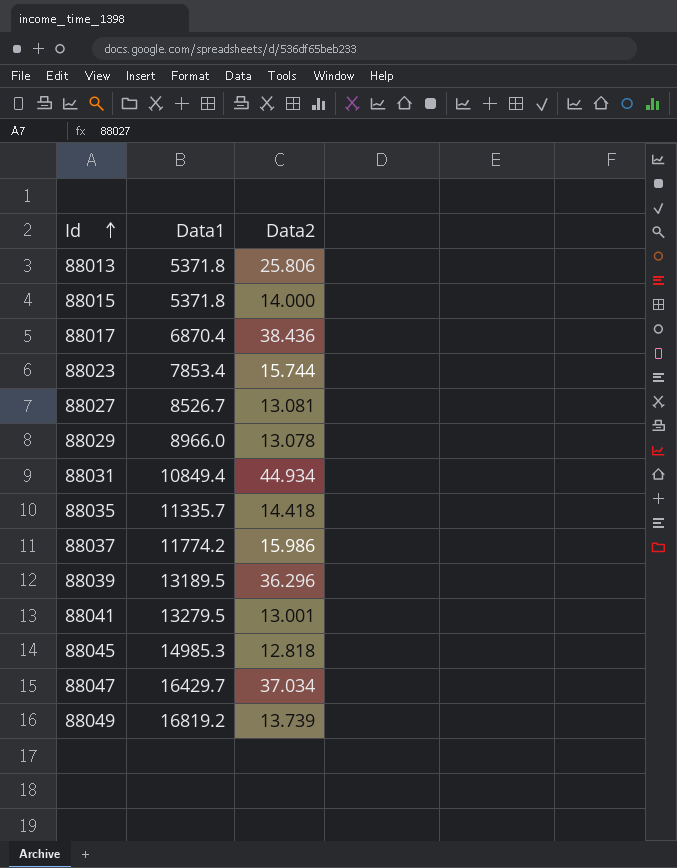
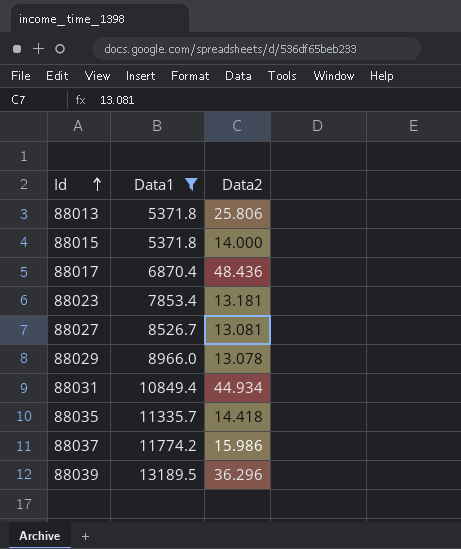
filter: none -> Data1 <= 13189.5
88017 | Data2: 38.436 -> 48.436
88023 | Data2: 15.744 -> 13.181

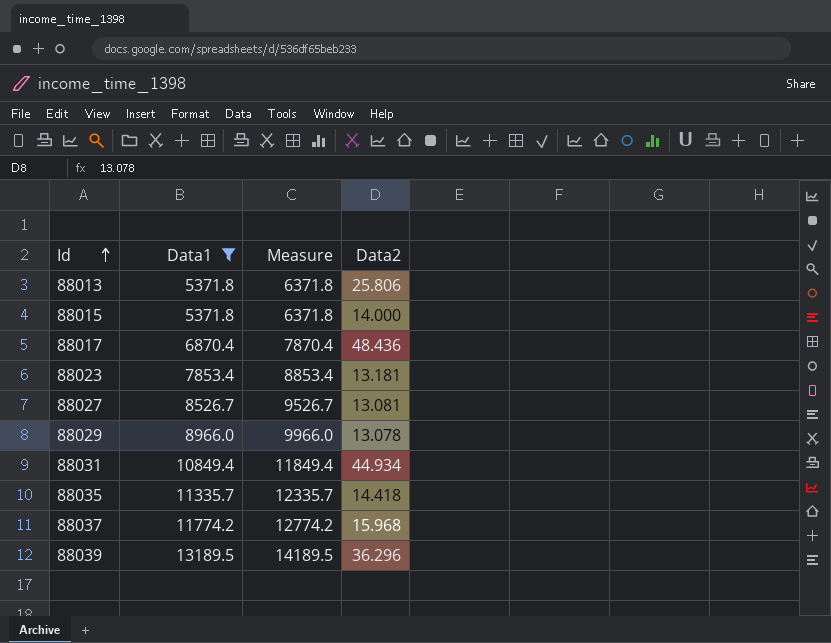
column Measure | formula: none -> [Data1] + 1000
88037 | Data2: 15.986 -> 15.968

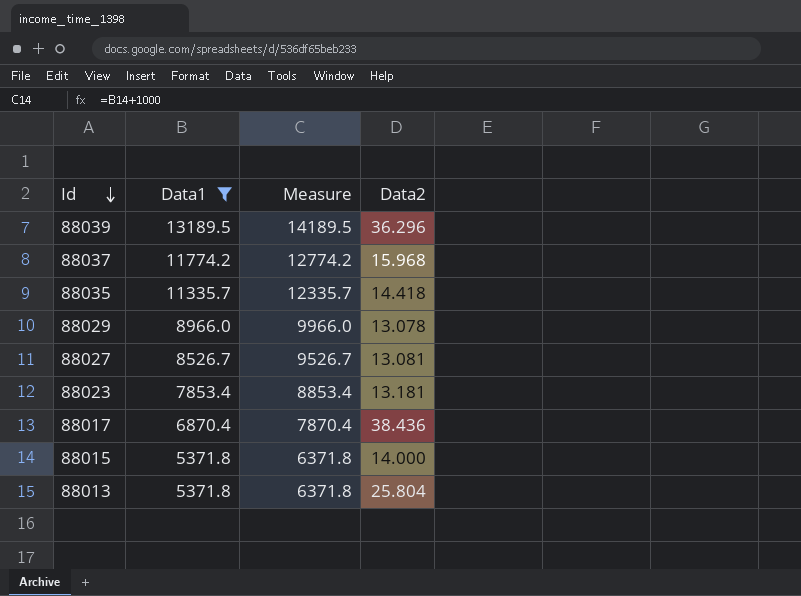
row order: Id ascending -> Id descending
row 88031: 10849.4 | 11849.4 | 44.934 -> none
88017 | Data2: 48.436 -> 38.436
88013 | Data2: 25.806 -> 25.804

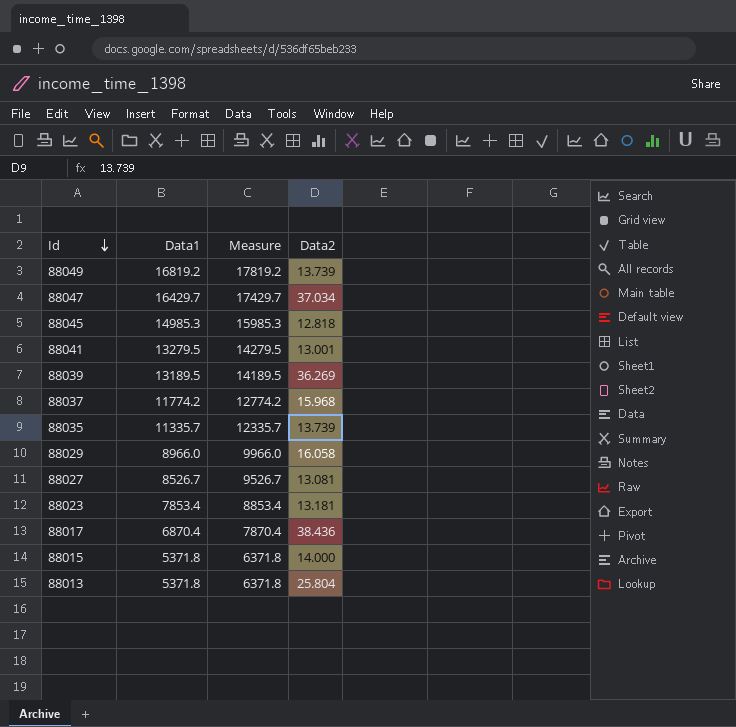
filter: Data1 <= 13189.5 -> none
88039 | Data2: 36.296 -> 36.269
88035 | Data2: 14.418 -> 13.739
88029 | Data2: 13.078 -> 16.058

